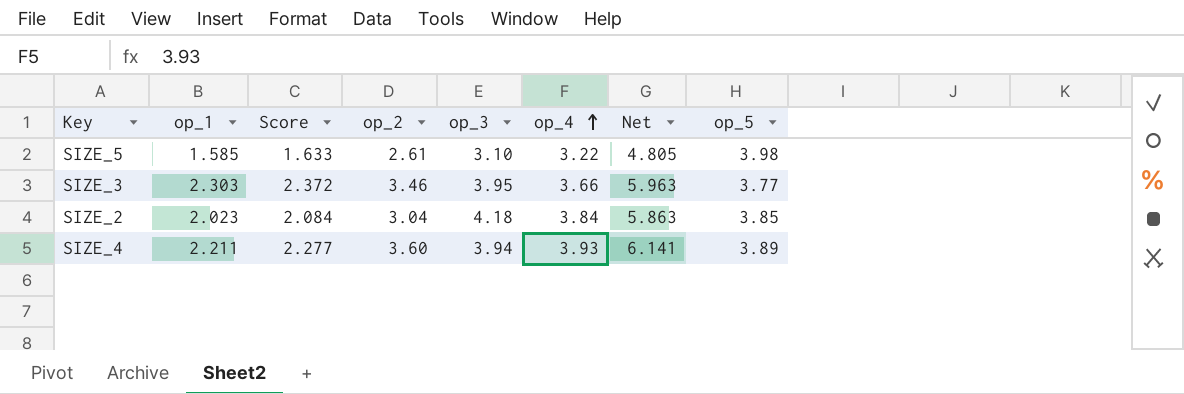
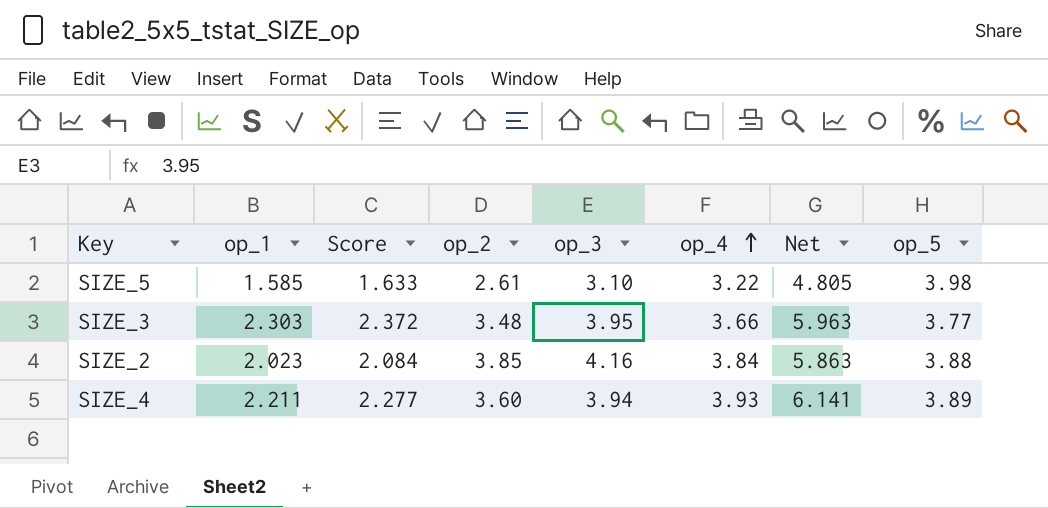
SIZE_3 | op_2: 3.46 -> 3.48
SIZE_2 | op_2: 3.04 -> 3.85
SIZE_2 | op_3: 4.18 -> 4.16
SIZE_2 | op_5: 3.85 -> 3.88

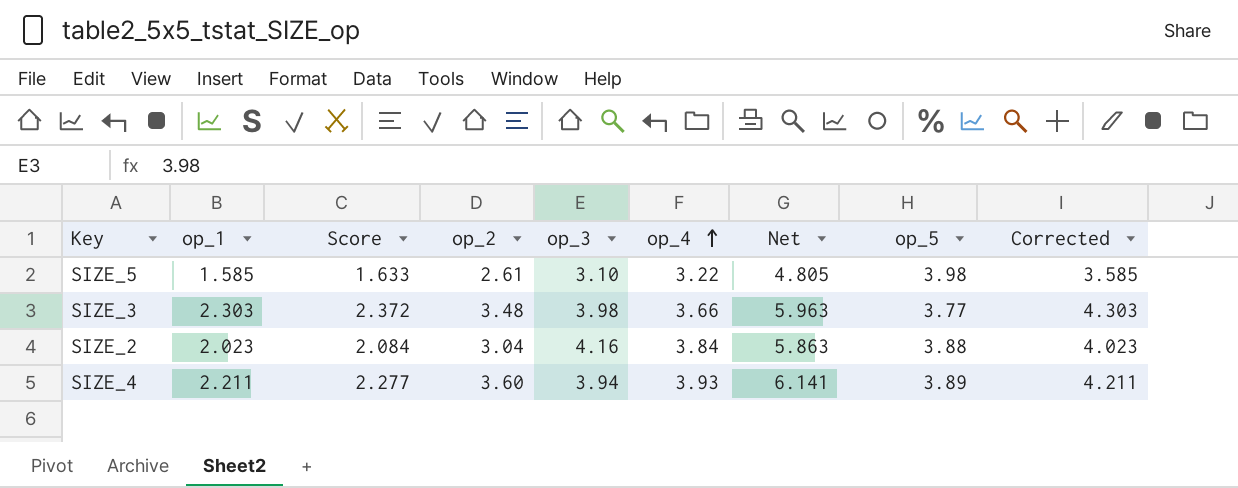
column Corrected | formula: none -> [op_1] + 2
SIZE_3 | op_3: 3.95 -> 3.98
SIZE_2 | op_2: 3.85 -> 3.04

